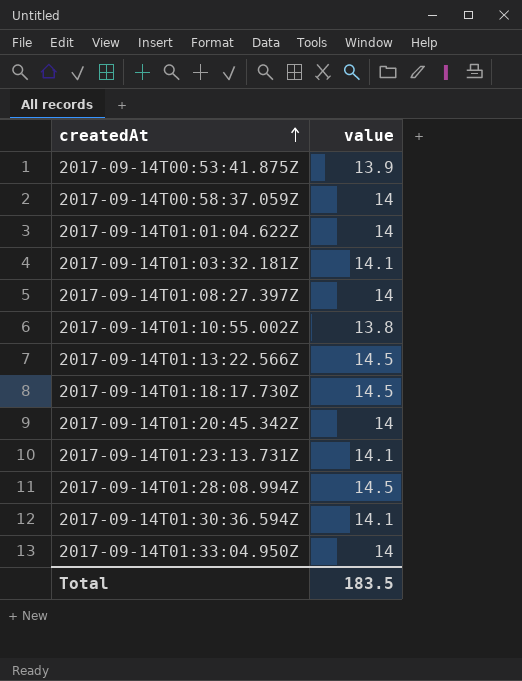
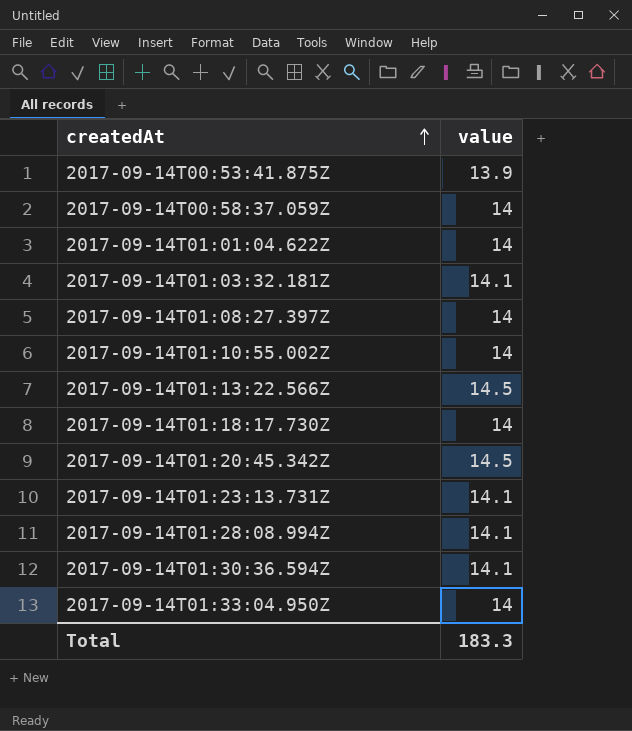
2017-09-14T01:10:55.002Z | value: 13.8 -> 14
2017-09-14T01:18:17.730Z | value: 14.5 -> 14
2017-09-14T01:20:45.342Z | value: 14 -> 14.5
2017-09-14T01:28:08.994Z | value: 14.5 -> 14.1
Total | value: 183.5 -> 183.3

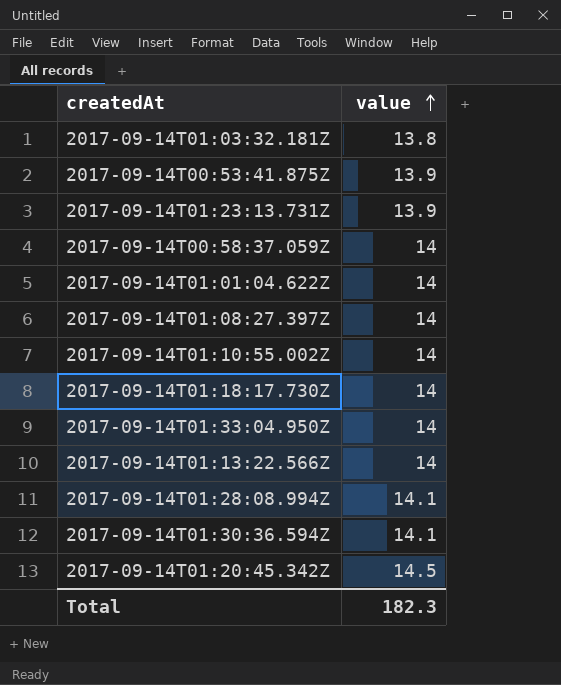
row order: createdAt ascending -> value ascending
2017-09-14T01:03:32.181Z | value: 14.1 -> 13.8
2017-09-14T01:23:13.731Z | value: 14.1 -> 13.9
2017-09-14T01:13:22.566Z | value: 14.5 -> 14
Total | value: 183.3 -> 182.3

